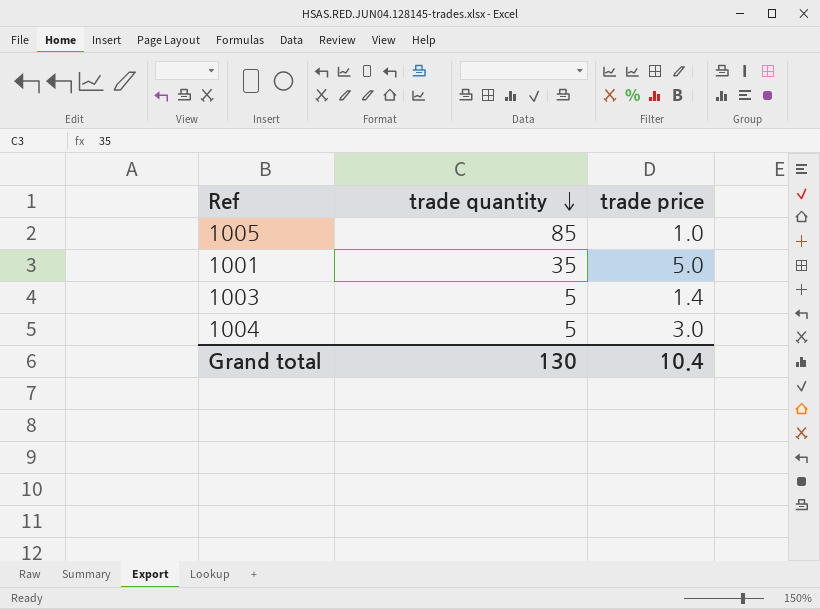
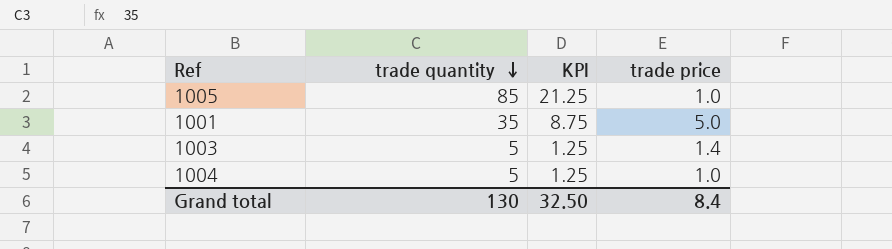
column KPI | formula: none -> [trade quantity] * 0.25
1004 | trade price: 3.0 -> 1.0
Grand total | trade price: 10.4 -> 8.4

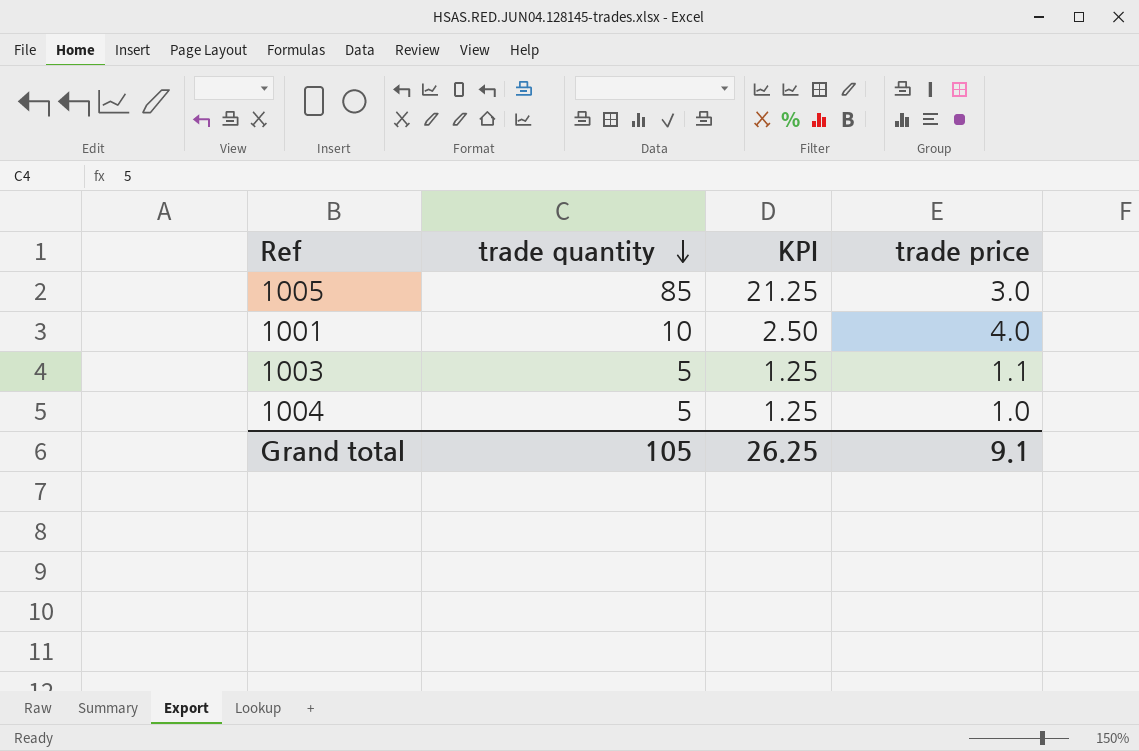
1005 | trade price: 1.0 -> 3.0
1001 | trade quantity: 35 -> 10
1001 | KPI: 8.75 -> 2.50
1001 | trade price: 5.0 -> 4.0
1003 | trade price: 1.4 -> 1.1
Grand total | trade quantity: 130 -> 105
Grand total | KPI: 32.50 -> 26.25
Grand total | trade price: 8.4 -> 9.1

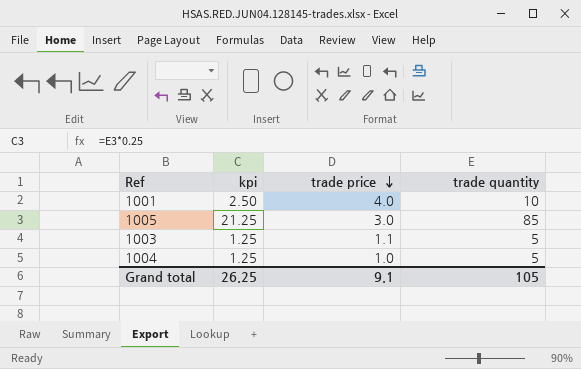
row order: trade quantity descending -> trade price descending
column name: KPI -> kpi
column trade quantity | position: 2 -> 4

